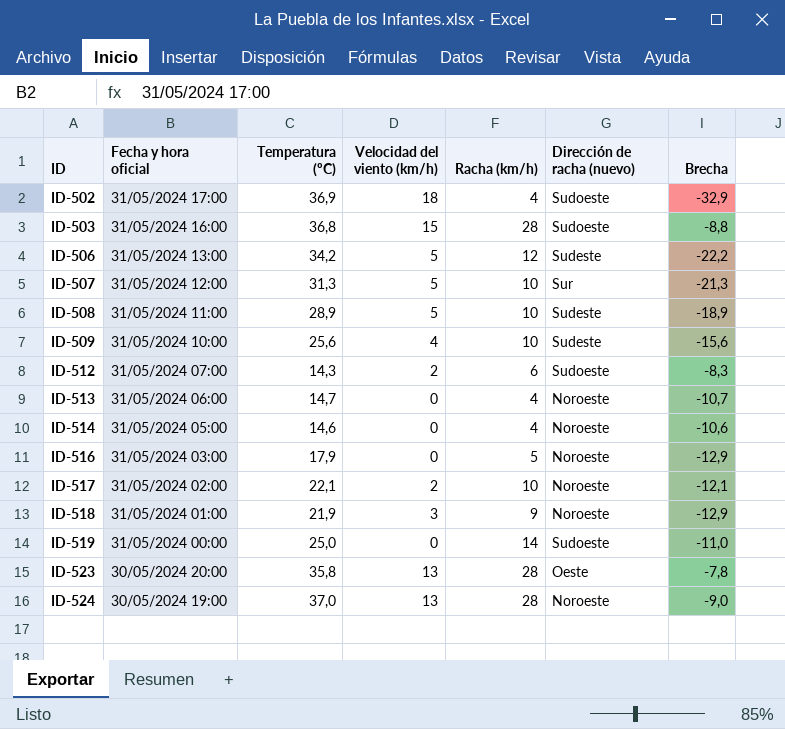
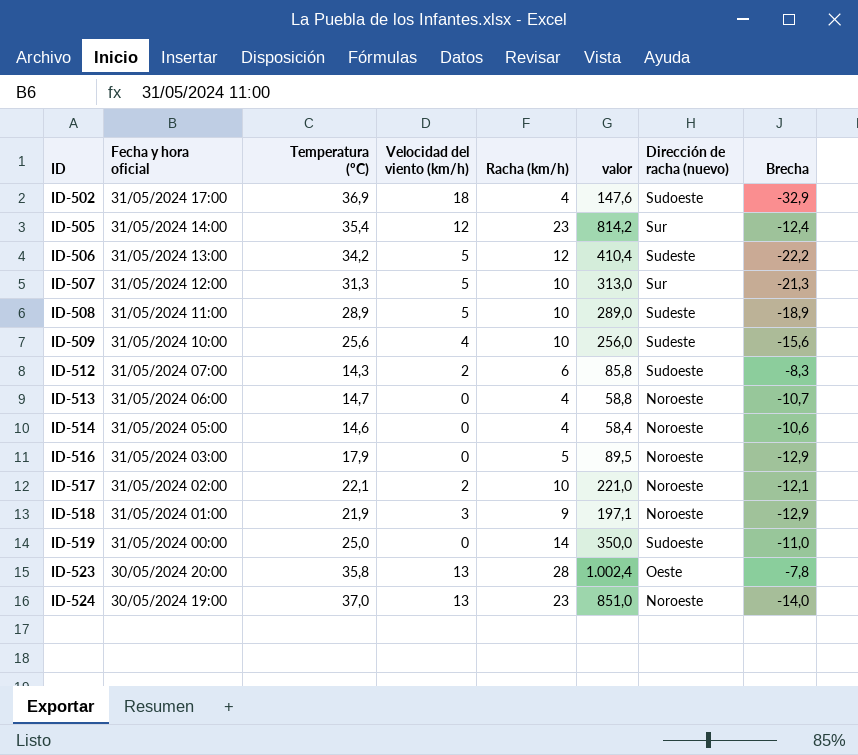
column valor | formula: none -> [Temperatura (ºC)] * [Racha (km/h)]
row ID-503: 31/05/2024 16:00 | 36,8 | 15 | 28 | Sudoeste | -8,8 -> none
row ID-505: none -> 31/05/2024 14:00 | 35,4 | 12 | 23 | 814,2 | Sur | -12,4
ID-524 | Racha (km/h): 28 -> 23
ID-524 | Brecha: -9,0 -> -14,0

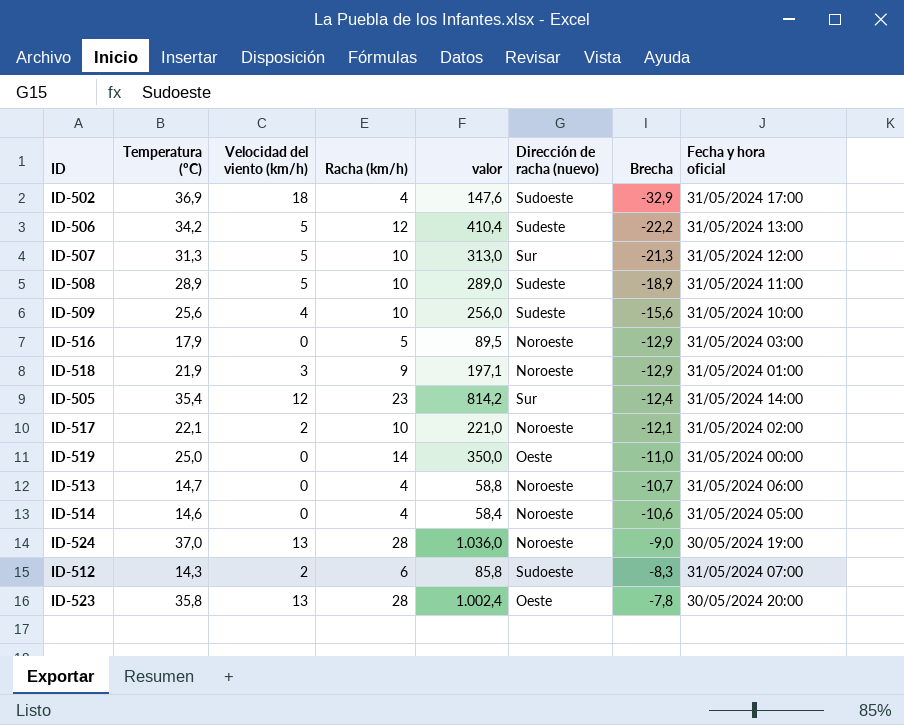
row order: ID ascending -> Brecha ascending
column Fecha y hora oficial | position: 2 -> 8
ID-519 | Dirección de racha (nuevo): Sudoeste -> Oeste
ID-524 | Racha (km/h): 23 -> 28
ID-524 | valor: 851,0 -> 1.036,0
ID-524 | Brecha: -14,0 -> -9,0

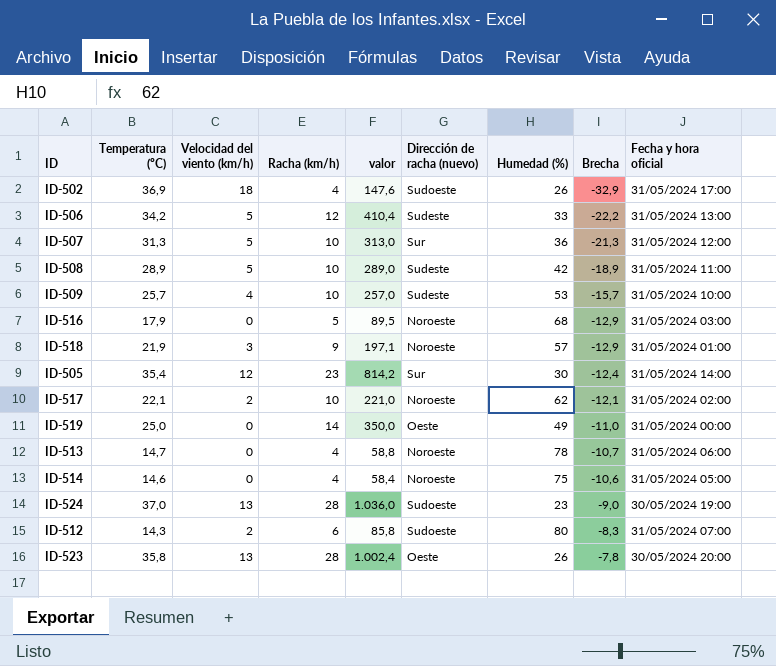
column Humedad (%) | position: none -> 7
ID-509 | Temperatura (ºC): 25,6 -> 25,7
ID-509 | valor: 256,0 -> 257,0
ID-509 | Brecha: -15,6 -> -15,7
ID-524 | Dirección de racha (nuevo): Noroeste -> Sudoeste

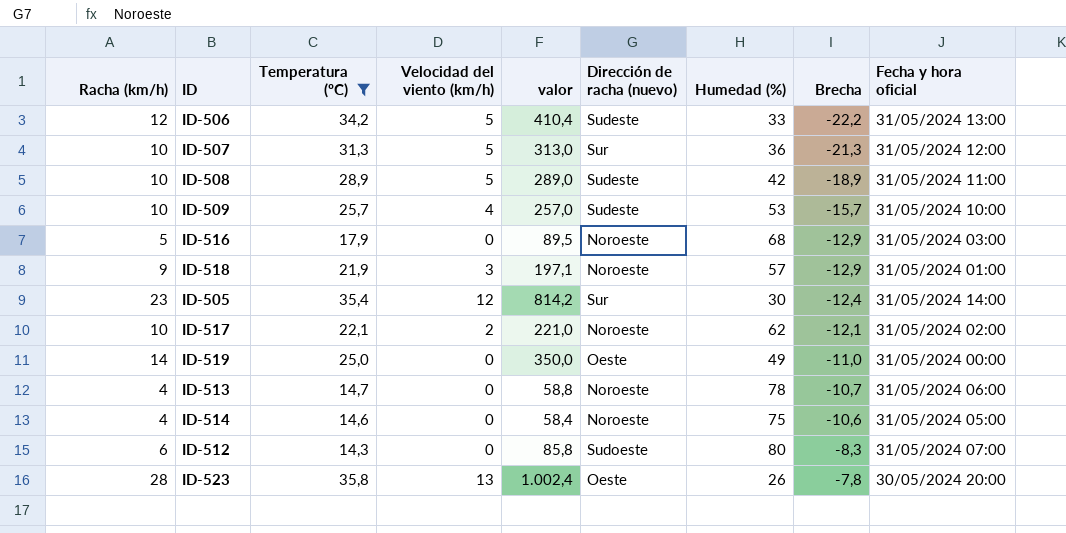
filter: none -> Temperatura (ºC) <= 35,8
column Racha (km/h) | position: 4 -> 1
ID-512 | Velocidad del viento (km/h): 2 -> 0

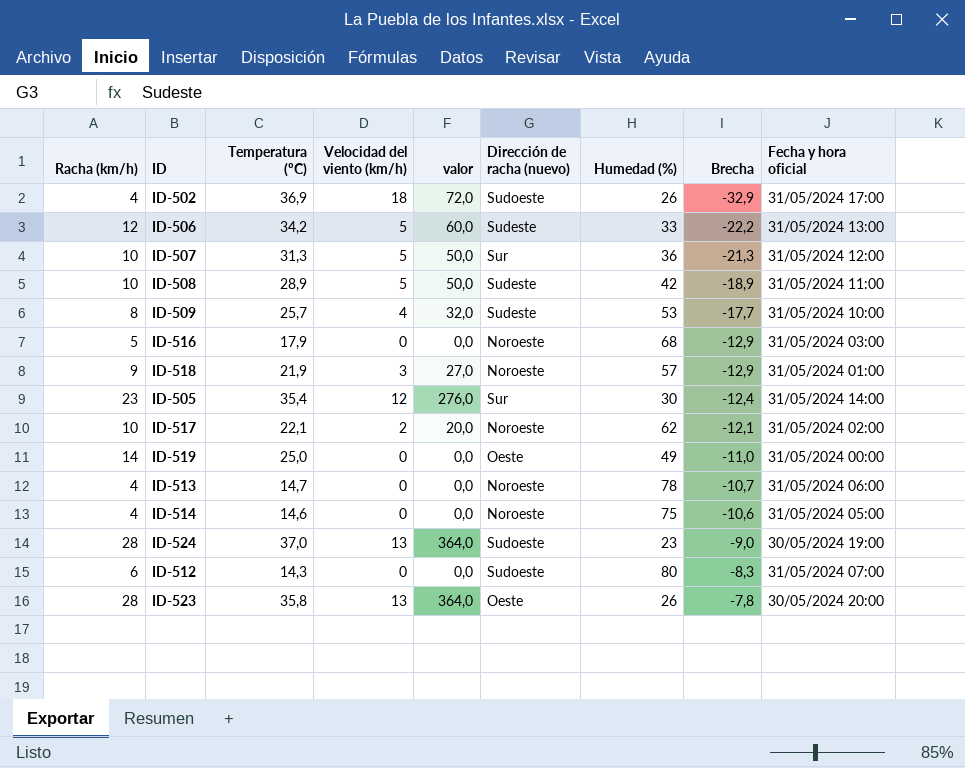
filter: Temperatura (ºC) <= 35,8 -> none
column valor | formula: [Racha (km/h)] * [Temperatura (ºC)] -> [Racha (km/h)] * [Velocidad del viento (km/h)]
ID-509 | Racha (km/h): 10 -> 8
ID-509 | Brecha: -15,7 -> -17,7

